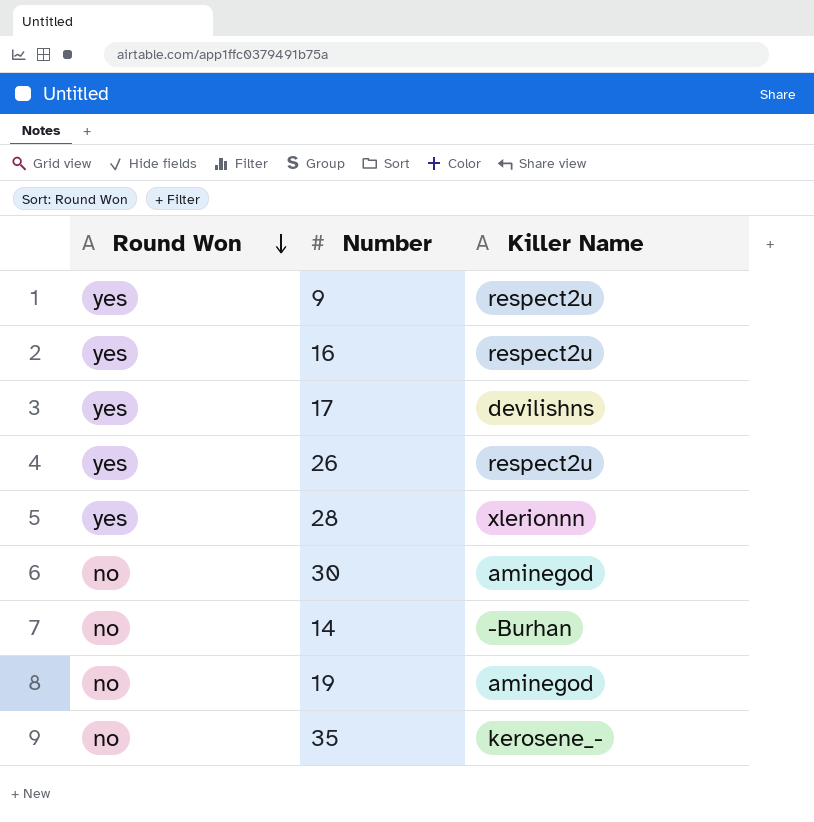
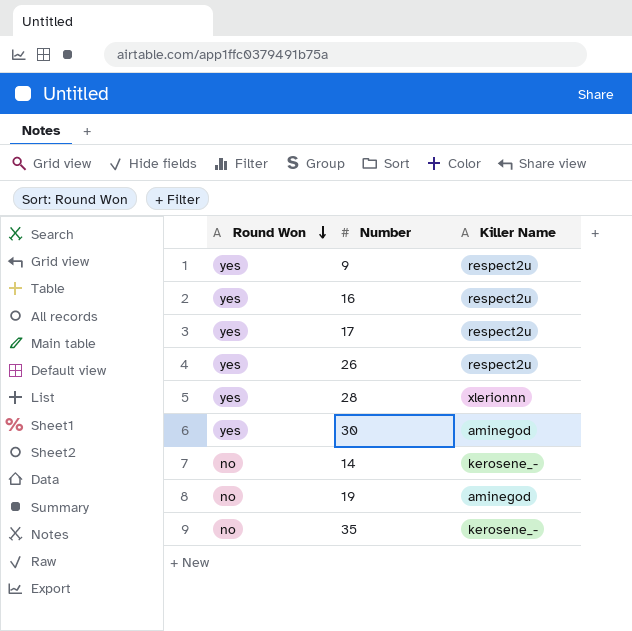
17 | Killer Name: devilishns -> respect2u
30 | Round Won: no -> yes
14 | Killer Name: -Burhan -> kerosene_-

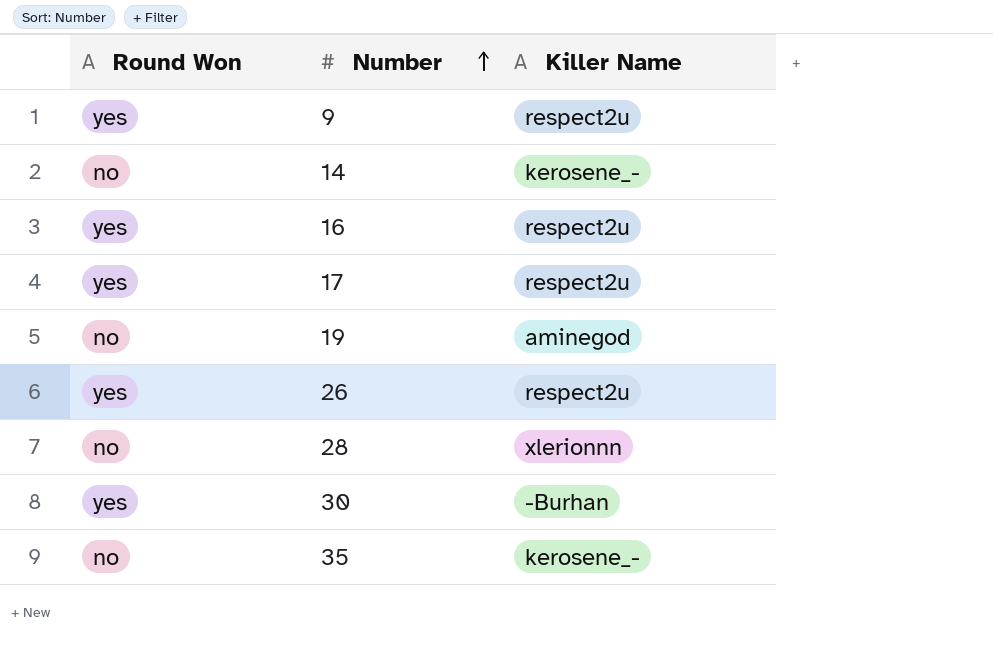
row order: Round Won descending -> Number ascending
28 | Round Won: yes -> no
30 | Killer Name: aminegod -> -Burhan

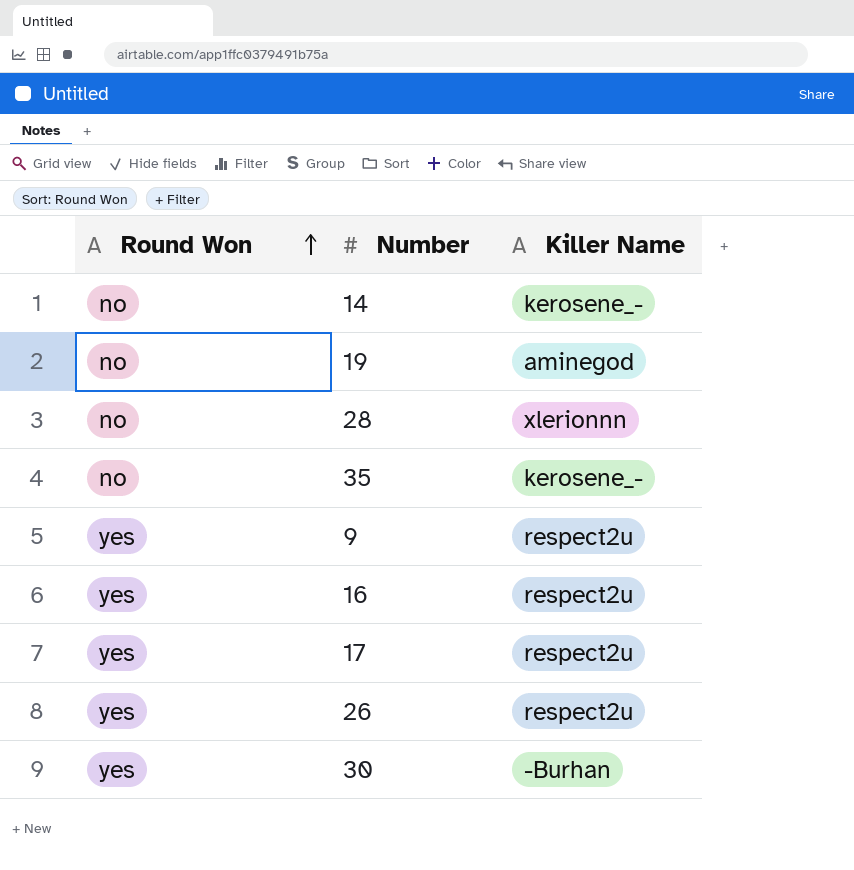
row order: Number ascending -> Round Won ascending

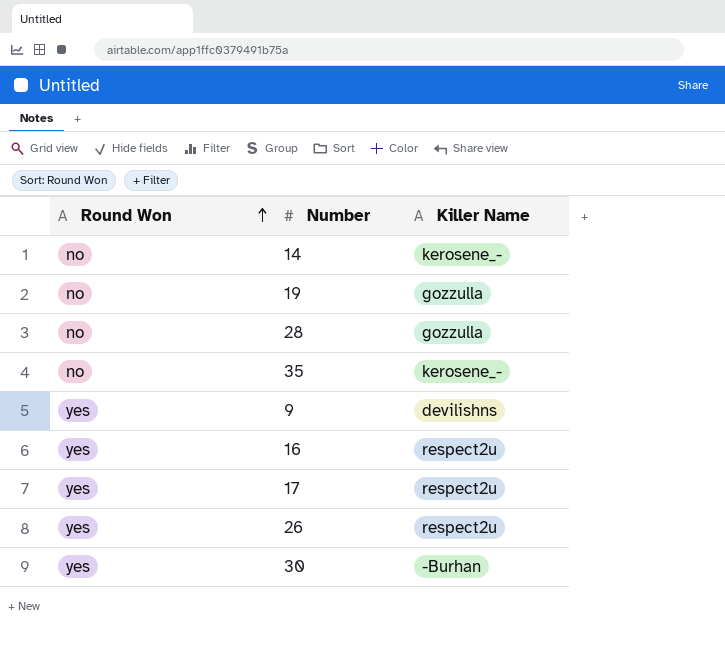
19 | Killer Name: aminegod -> gozzulla
28 | Killer Name: xlerionnn -> gozzulla
9 | Killer Name: respect2u -> devilishns

